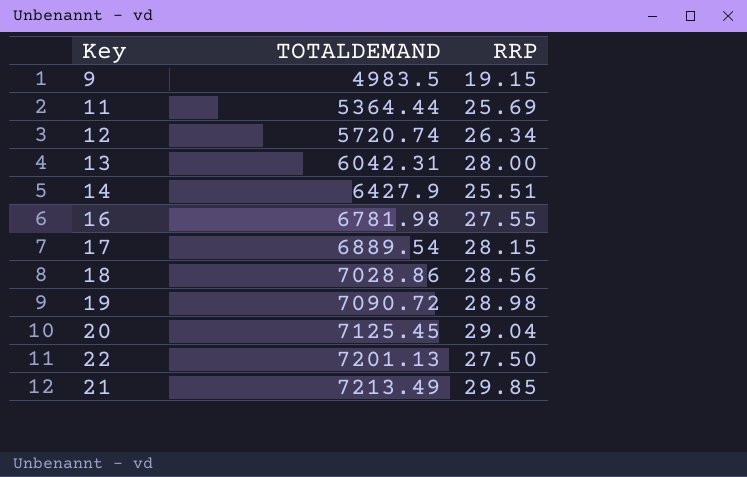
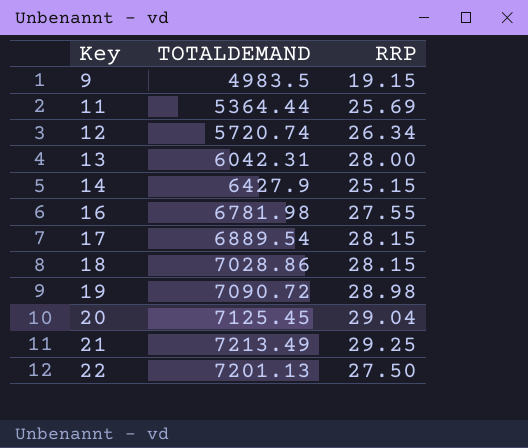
row order: TOTALDEMAND ascending -> Key ascending
14 | RRP: 25.51 -> 25.15
18 | RRP: 28.56 -> 28.15
21 | RRP: 29.85 -> 29.25

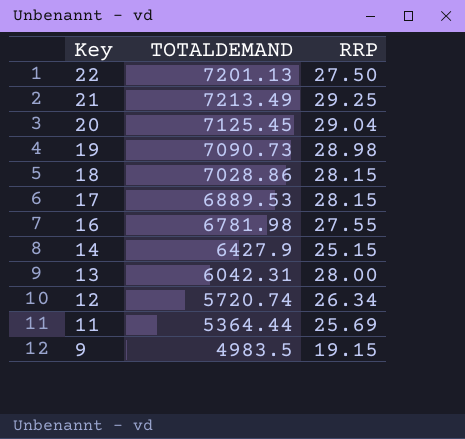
row order: Key ascending -> Key descending
19 | TOTALDEMAND: 7090.72 -> 7090.73
17 | TOTALDEMAND: 6889.54 -> 6889.53

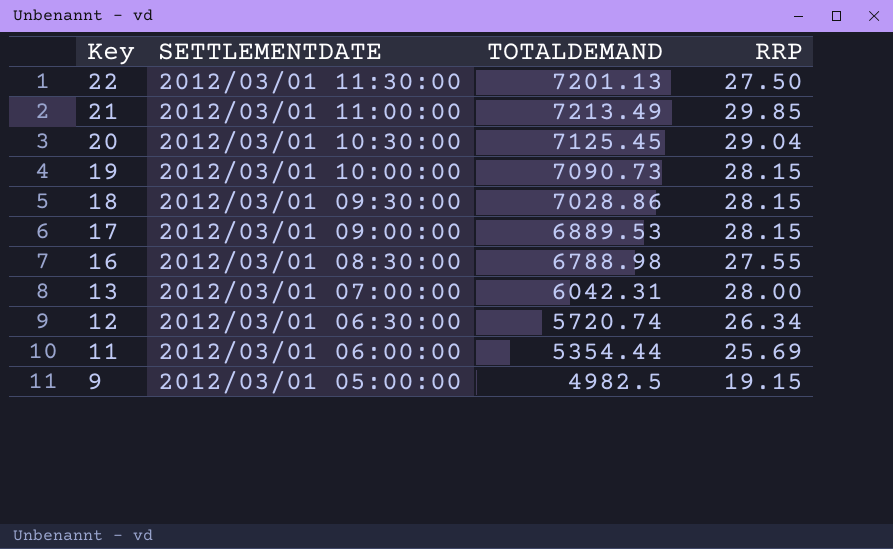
column SETTLEMENTDATE | position: none -> 2
row 14: 6427.9 | 25.15 -> none
21 | RRP: 29.25 -> 29.85
19 | RRP: 28.98 -> 28.15
16 | TOTALDEMAND: 6781.98 -> 6788.98
11 | TOTALDEMAND: 5364.44 -> 5354.44
9 | TOTALDEMAND: 4983.5 -> 4982.5

